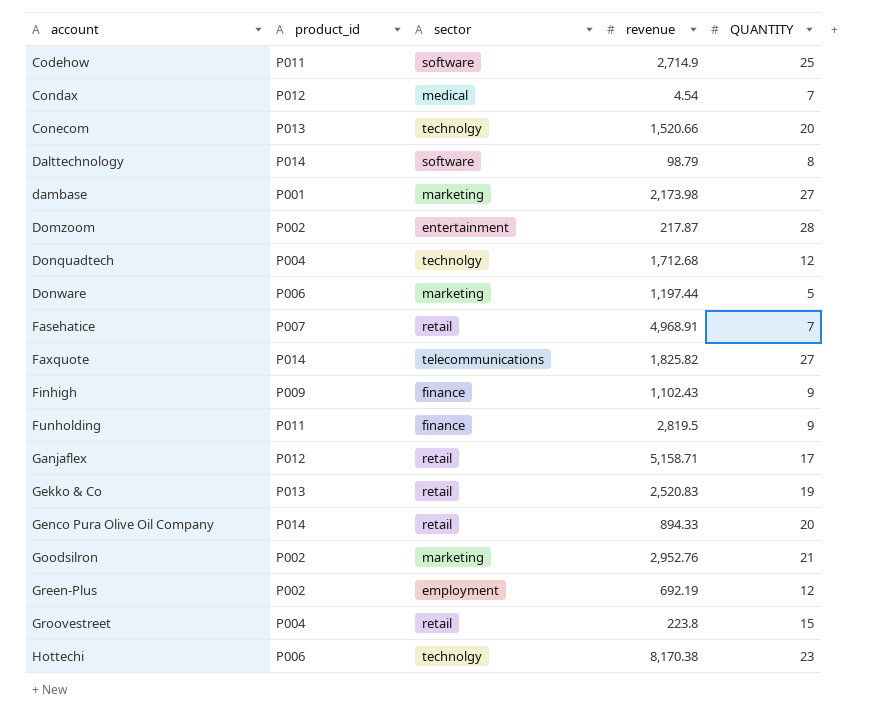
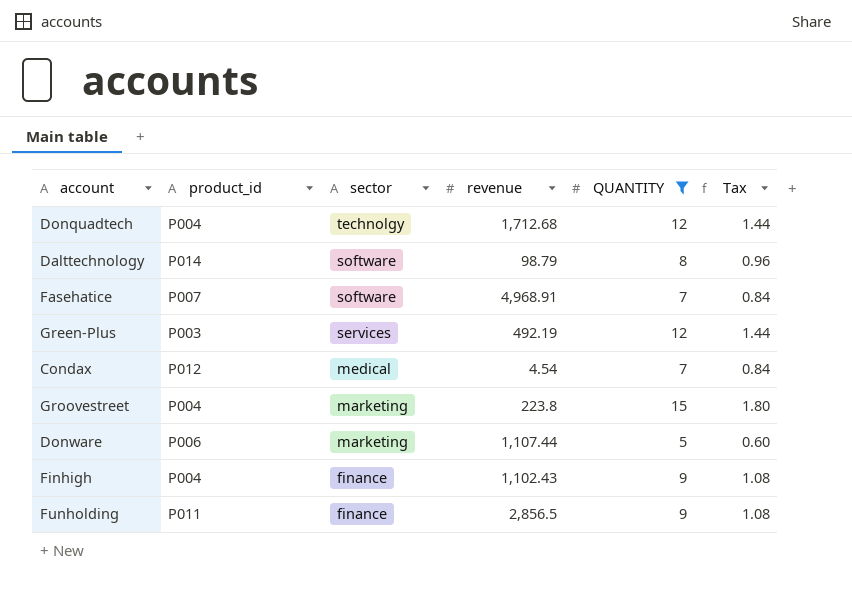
filter: none -> QUANTITY <= 15
row order: account ascending -> sector descending
column Tax | formula: none -> [QUANTITY] * 0.12
Fasehatice | sector: retail -> software
Green-Plus | product_id: P002 -> P003
Green-Plus | sector: employment -> services
Green-Plus | revenue: 692.19 -> 492.19
Groovestreet | sector: retail -> marketing
Donware | revenue: 1,197.44 -> 1,107.44
Finhigh | product_id: P009 -> P004
Funholding | revenue: 2,819.5 -> 2,856.5

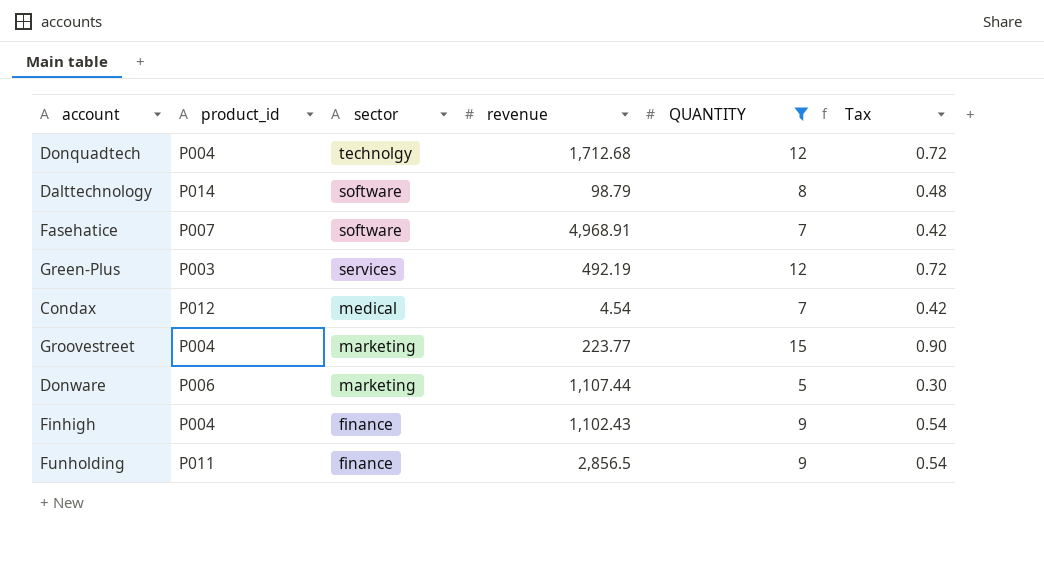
column Tax | formula: [QUANTITY] * 0.12 -> [QUANTITY] * 0.06
Groovestreet | revenue: 223.8 -> 223.77

